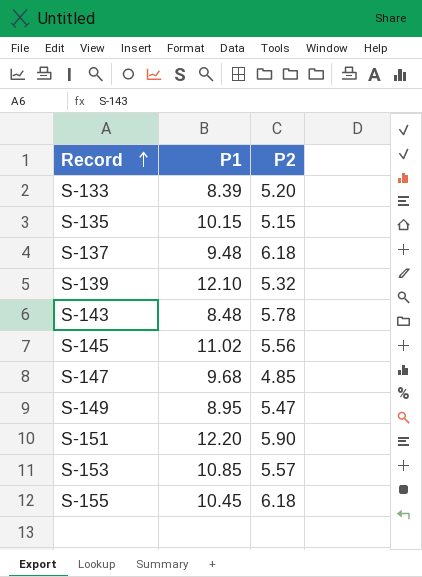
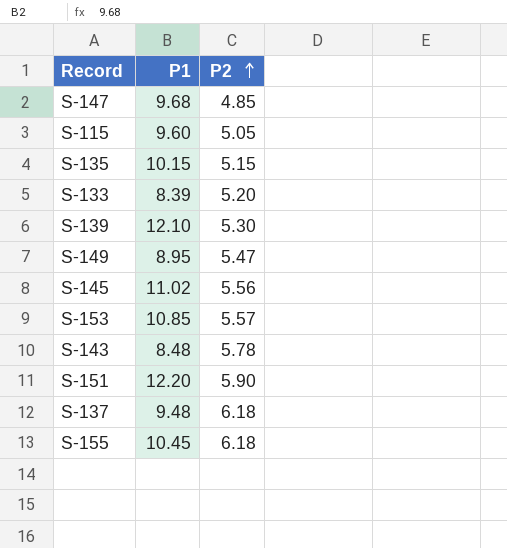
row order: Record ascending -> P2 ascending
row S-115: none -> 9.60 | 5.05
S-139 | P2: 5.32 -> 5.30

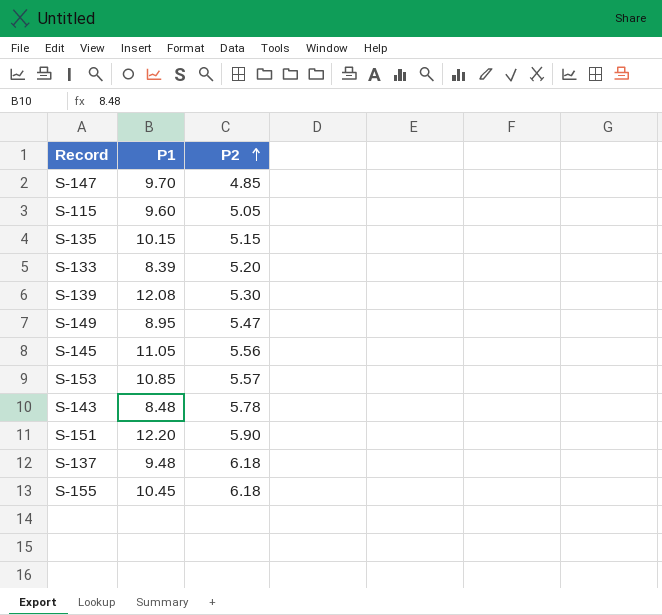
S-147 | P1: 9.68 -> 9.70
S-139 | P1: 12.10 -> 12.08
S-145 | P1: 11.02 -> 11.05

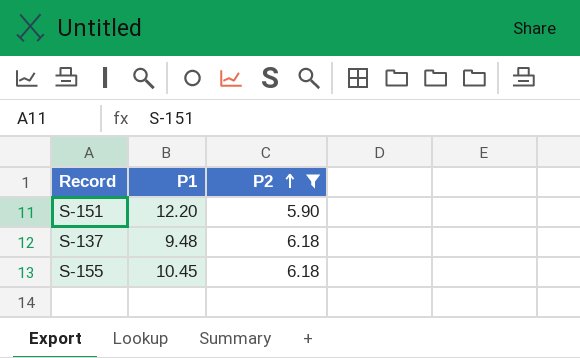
filter: none -> P2 >= 5.90

